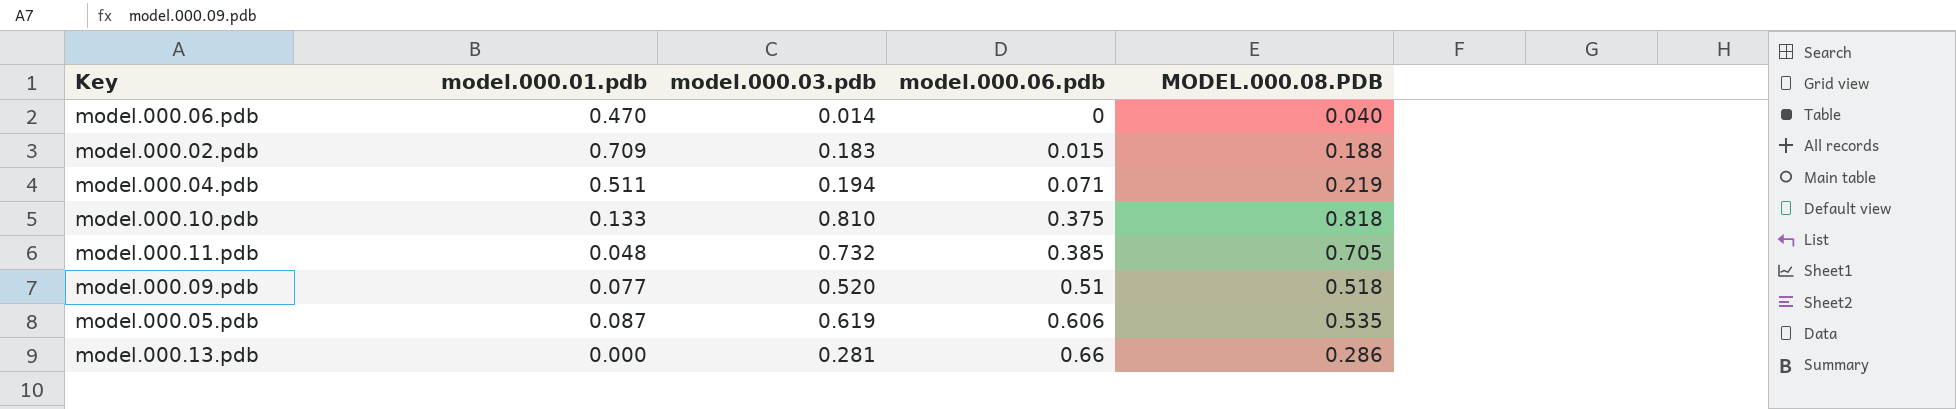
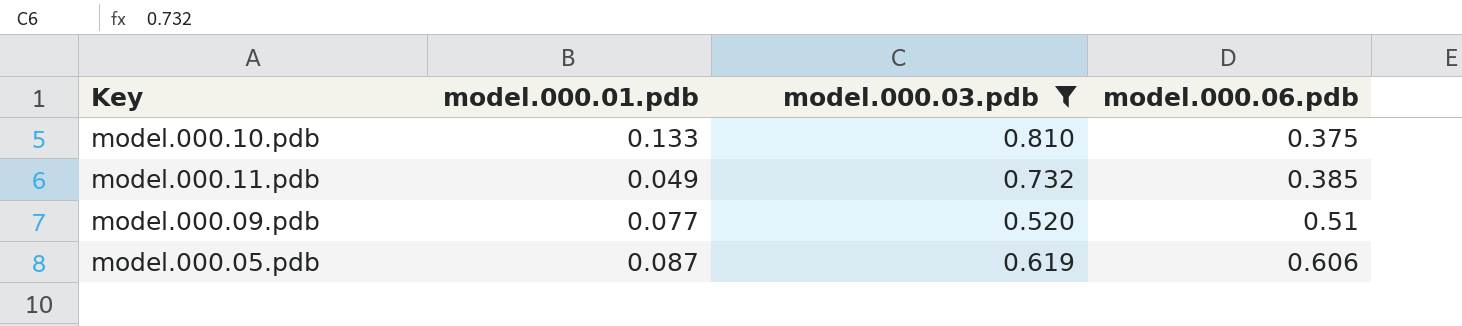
filter: none -> model.000.03.pdb >= 0.520
column MODEL.000.08.PDB | position: 5 -> none
model.000.11.pdb | model.000.01.pdb: 0.048 -> 0.049

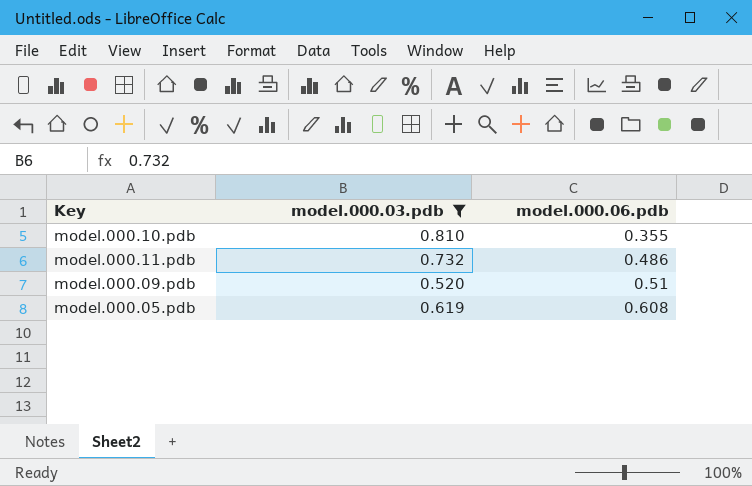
column model.000.01.pdb | position: 2 -> none
model.000.10.pdb | model.000.06.pdb: 0.375 -> 0.355
model.000.11.pdb | model.000.06.pdb: 0.385 -> 0.486
model.000.05.pdb | model.000.06.pdb: 0.606 -> 0.608

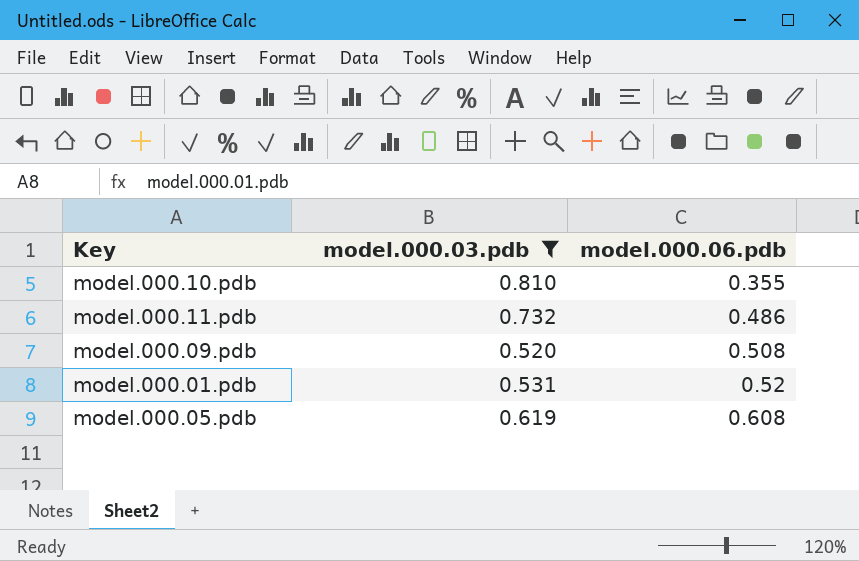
model.000.09.pdb | model.000.06.pdb: 0.51 -> 0.508
row model.000.01.pdb: none -> 0.531 | 0.52

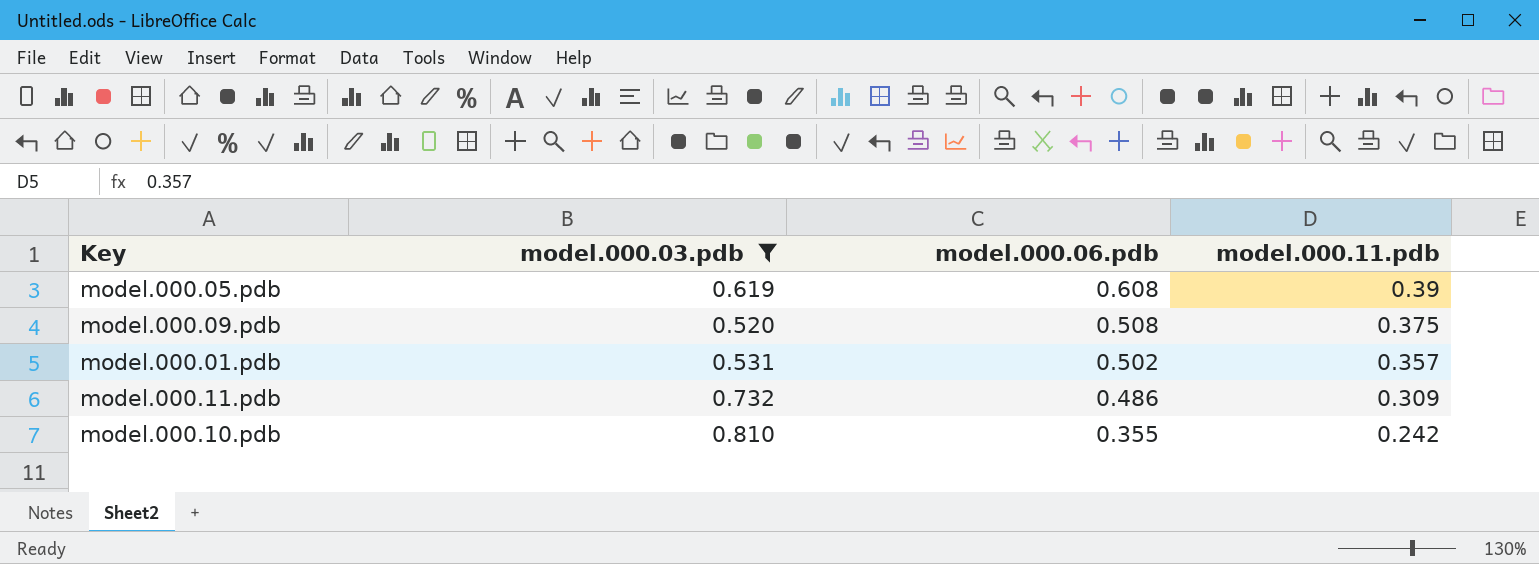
row order: model.000.06.pdb ascending -> model.000.06.pdb descending
column model.000.11.pdb | position: none -> 4
model.000.01.pdb | model.000.06.pdb: 0.52 -> 0.502

